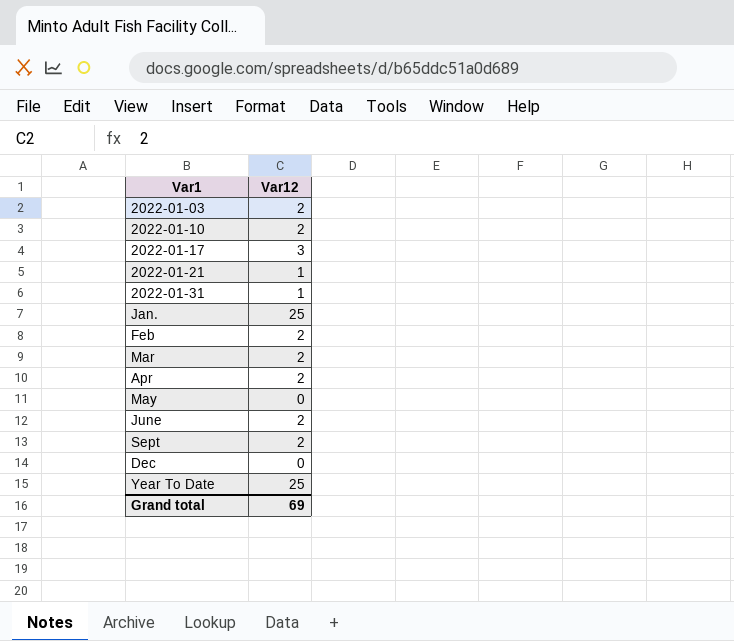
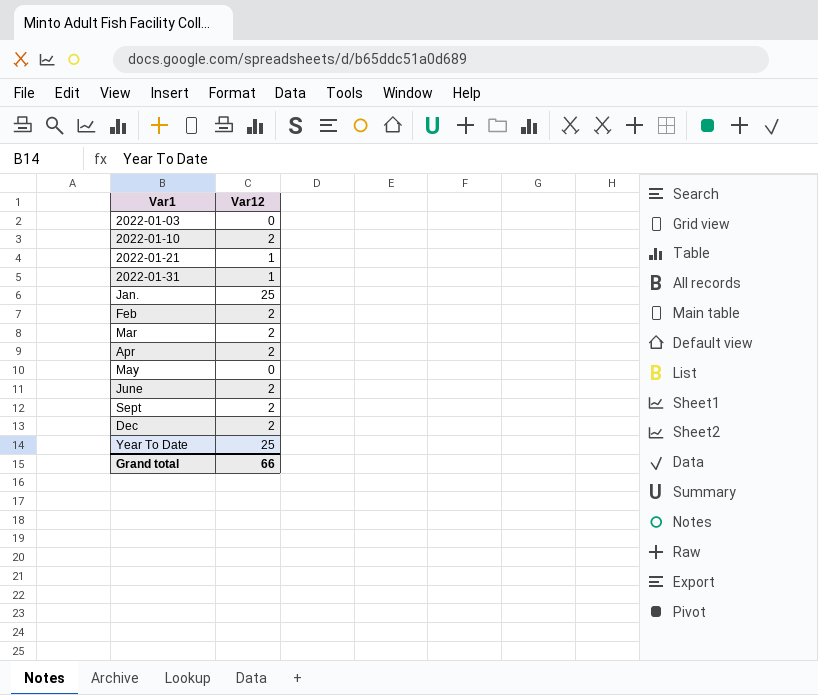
row 2022-01-17: 3 -> none
2022-01-03 | Var12: 2 -> 0
Dec | Var12: 0 -> 2
Grand total | Var12: 69 -> 66

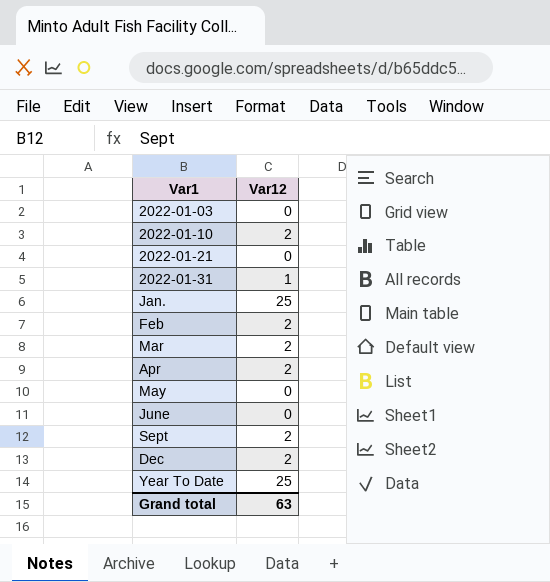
2022-01-21 | Var12: 1 -> 0
June | Var12: 2 -> 0
Grand total | Var12: 66 -> 63

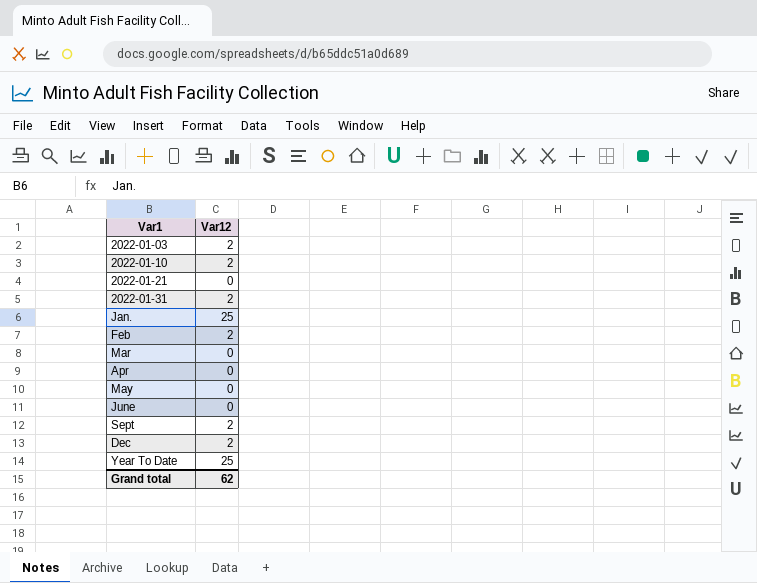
2022-01-03 | Var12: 0 -> 2
2022-01-31 | Var12: 1 -> 2
Mar | Var12: 2 -> 0
Apr | Var12: 2 -> 0
Grand total | Var12: 63 -> 62

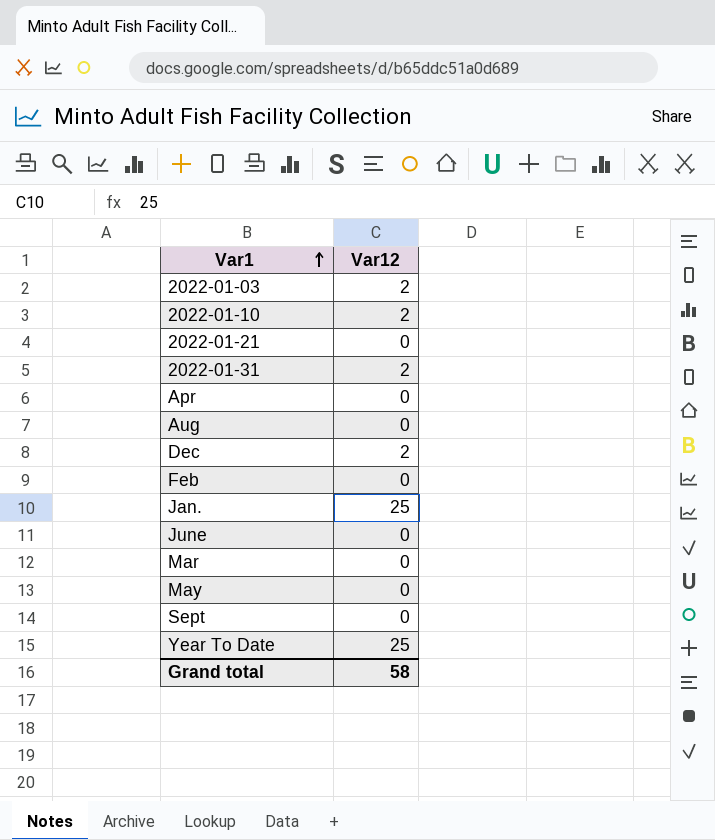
row order: none -> Var1 ascending
row Aug: none -> 0
Feb | Var12: 2 -> 0
Sept | Var12: 2 -> 0
Grand total | Var12: 62 -> 58

